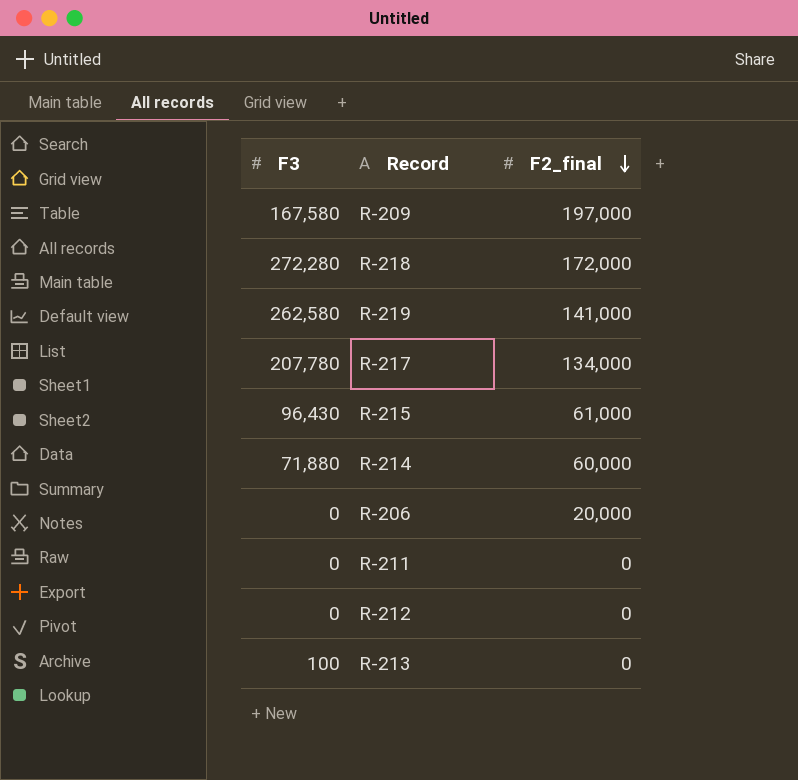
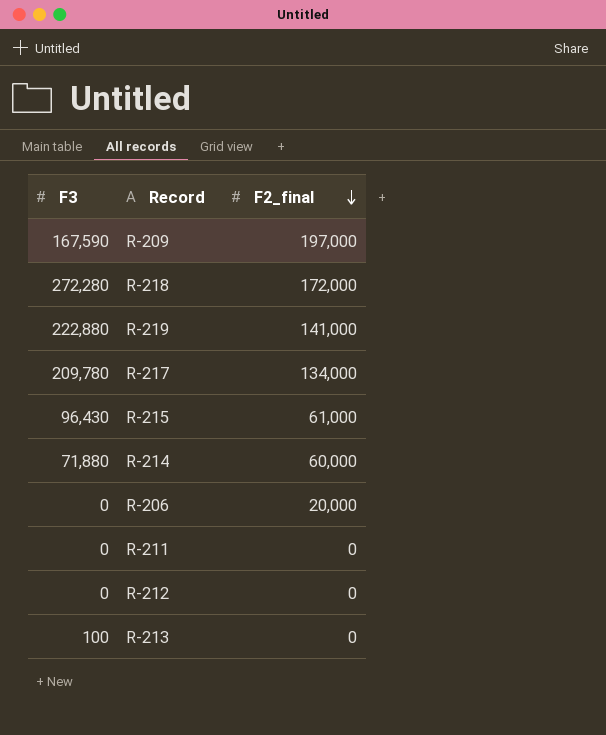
R-209 | F3: 167,580 -> 167,590
R-219 | F3: 262,580 -> 222,880
R-217 | F3: 207,780 -> 209,780

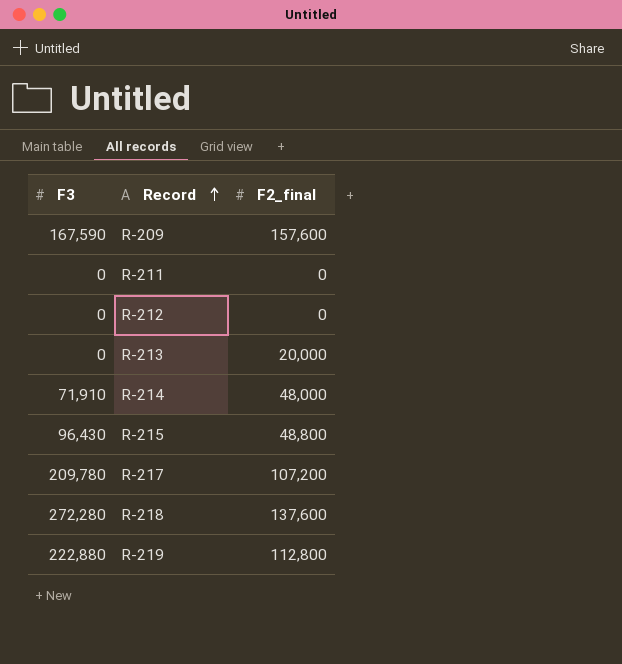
row order: F2_final descending -> Record ascending
row R-206: 0 | 20,000 -> none
R-209 | F2_final: 197,000 -> 157,600
R-213 | F3: 100 -> 0
R-213 | F2_final: 0 -> 20,000
R-214 | F3: 71,880 -> 71,910
R-214 | F2_final: 60,000 -> 48,000
R-215 | F2_final: 61,000 -> 48,800
R-217 | F2_final: 134,000 -> 107,200
R-218 | F2_final: 172,000 -> 137,600
R-219 | F2_final: 141,000 -> 112,800

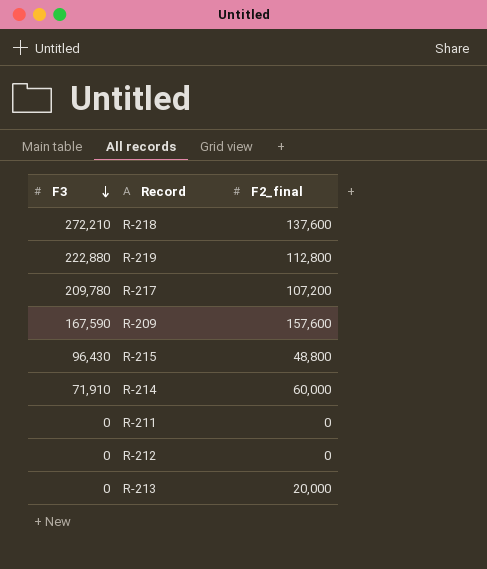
row order: Record ascending -> F3 descending
R-218 | F3: 272,280 -> 272,210
R-214 | F2_final: 48,000 -> 60,000

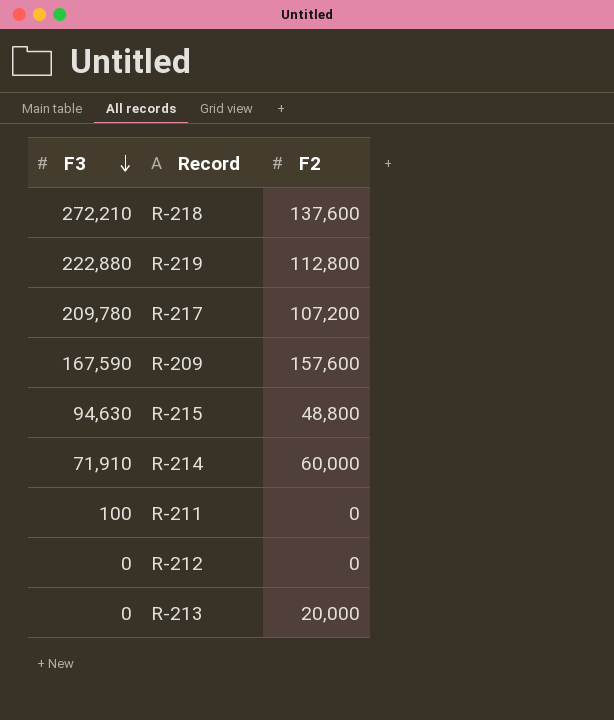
column name: F2_final -> F2
R-215 | F3: 96,430 -> 94,630
R-211 | F3: 0 -> 100

